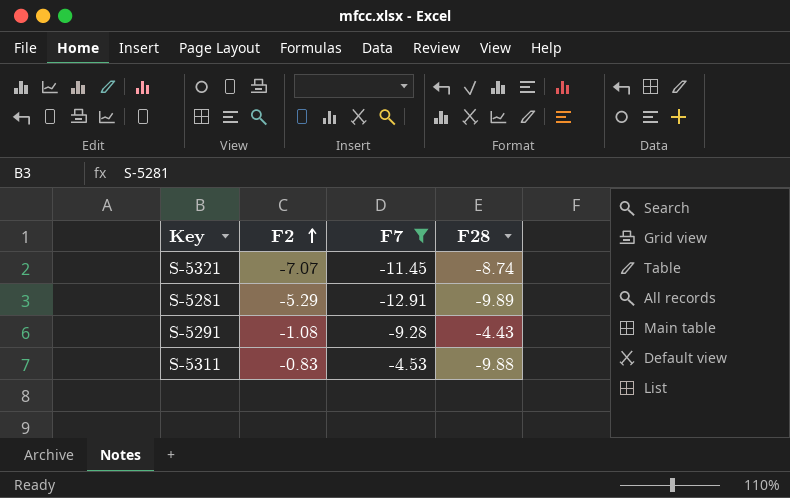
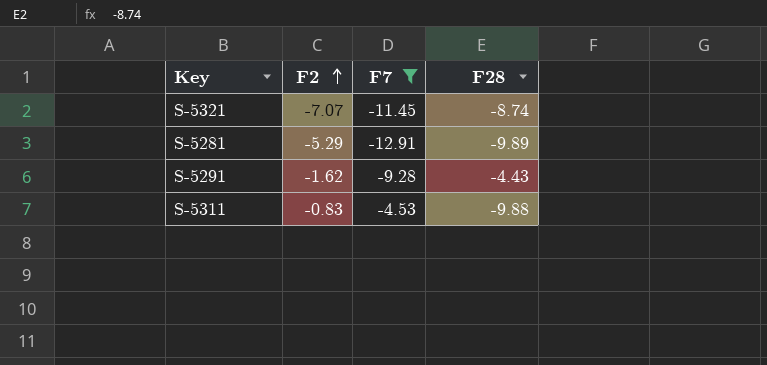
S-5291 | F2: -1.08 -> -1.62

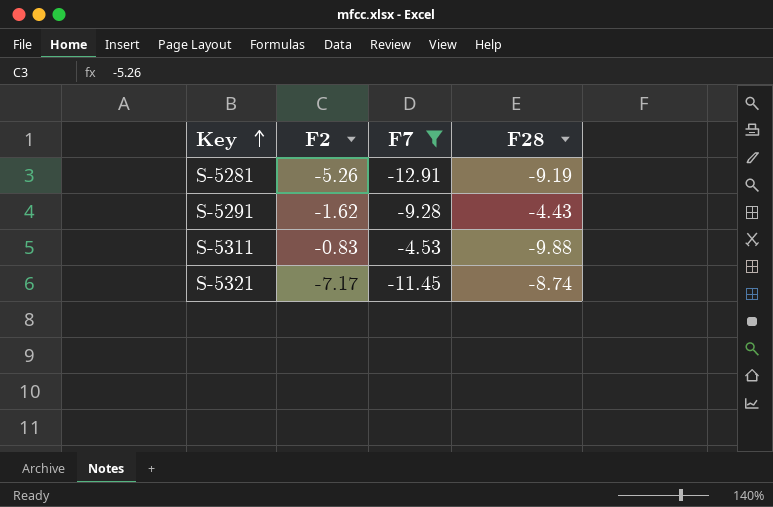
row order: F2 ascending -> Key ascending
S-5281 | F2: -5.29 -> -5.26
S-5281 | F28: -9.89 -> -9.19
S-5321 | F2: -7.07 -> -7.17

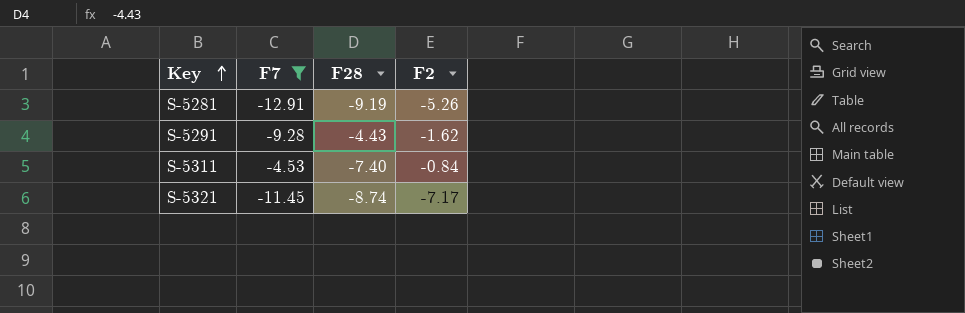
column F2 | position: 2 -> 4
S-5311 | F28: -9.88 -> -7.40
S-5311 | F2: -0.83 -> -0.84

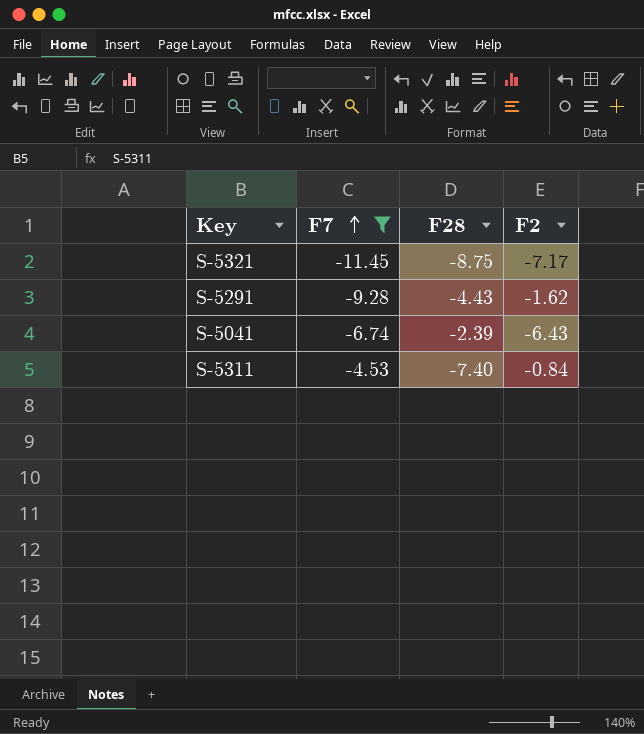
row order: Key ascending -> F7 ascending
row S-5281: -12.91 | -9.19 | -5.26 -> none
S-5321 | F28: -8.74 -> -8.75
row S-5041: none -> -6.74 | -2.39 | -6.43

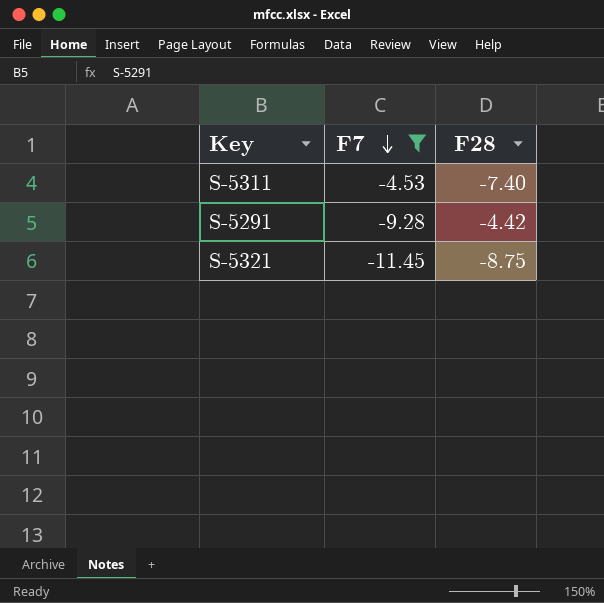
row order: F7 ascending -> F7 descending
column F2 | position: 4 -> none
row S-5041: -6.74 | -2.39 | -6.43 -> none
S-5291 | F28: -4.43 -> -4.42

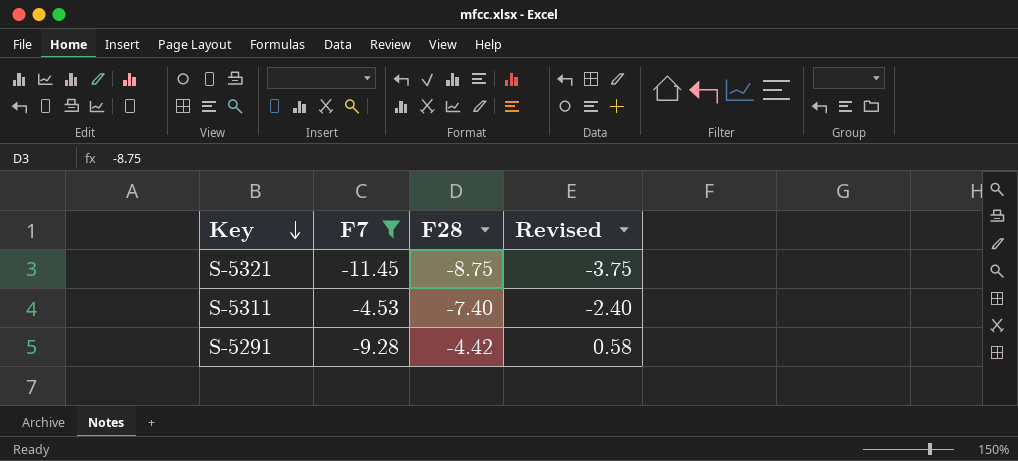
row order: F7 descending -> Key descending
column Revised | formula: none -> [F28] + 5

